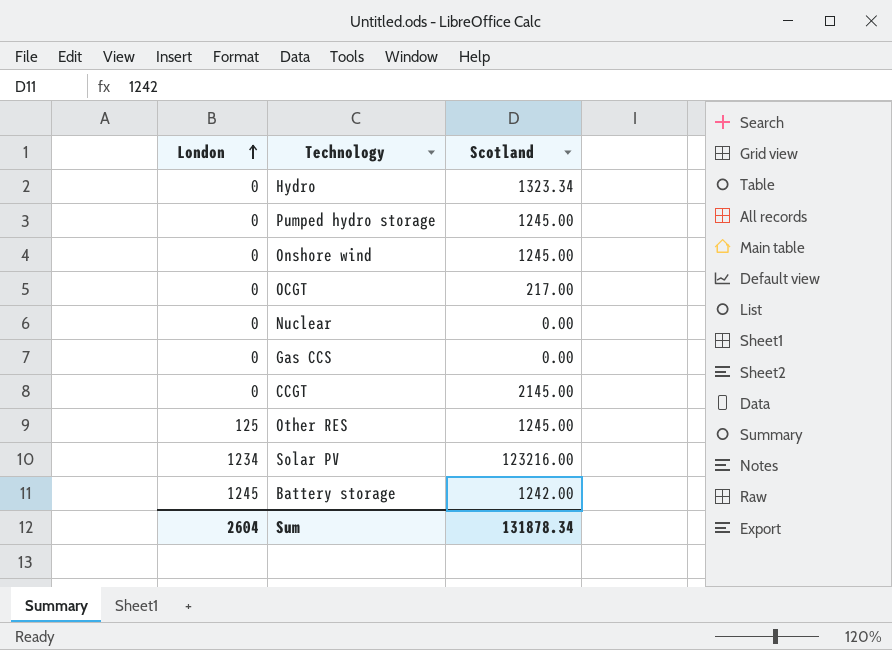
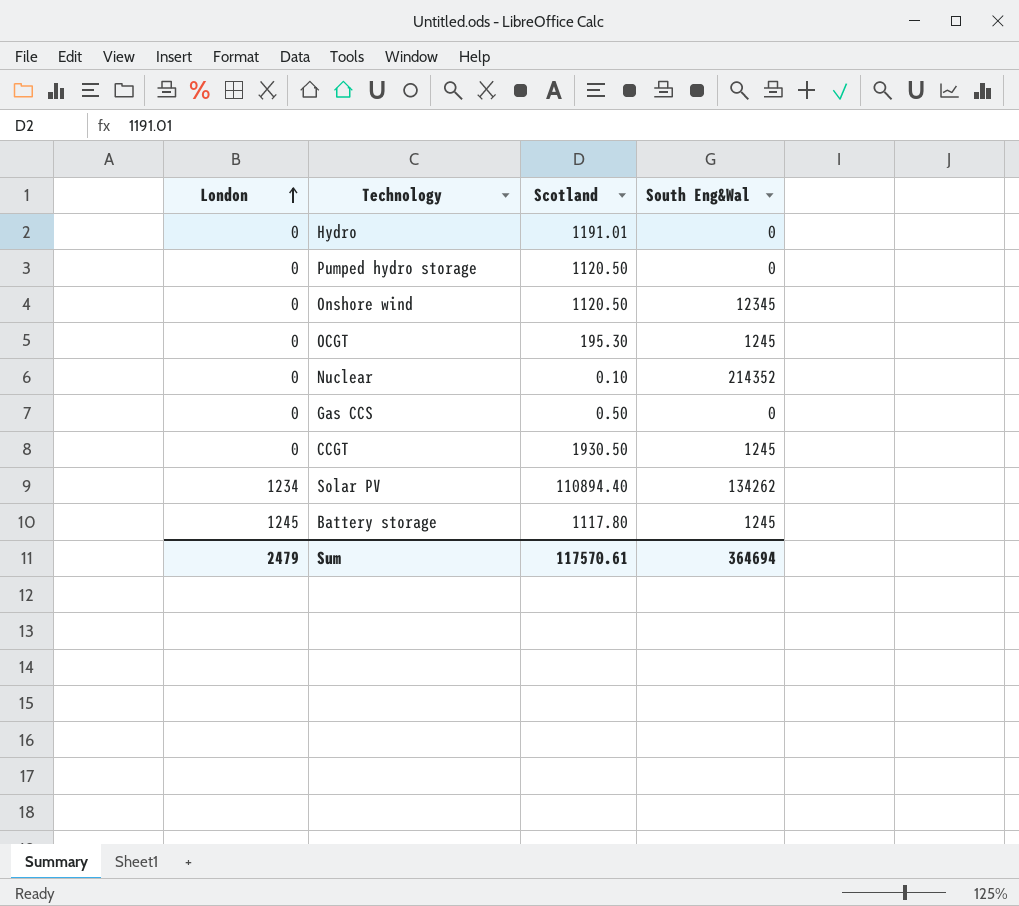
column South Eng&Wal | position: none -> 4
row Other RES: 125 | 1245.00 -> none
Hydro | Scotland: 1323.34 -> 1191.01
Pumped hydro storage | Scotland: 1245.00 -> 1120.50
Onshore wind | Scotland: 1245.00 -> 1120.50
OCGT | Scotland: 217.00 -> 195.30
Nuclear | Scotland: 0.00 -> 0.10
Gas CCS | Scotland: 0.00 -> 0.50
CCGT | Scotland: 2145.00 -> 1930.50
Solar PV | Scotland: 123216.00 -> 110894.40
Battery storage | Scotland: 1242.00 -> 1117.80
Sum | London: 2604 -> 2479
Sum | Scotland: 131878.34 -> 117570.61

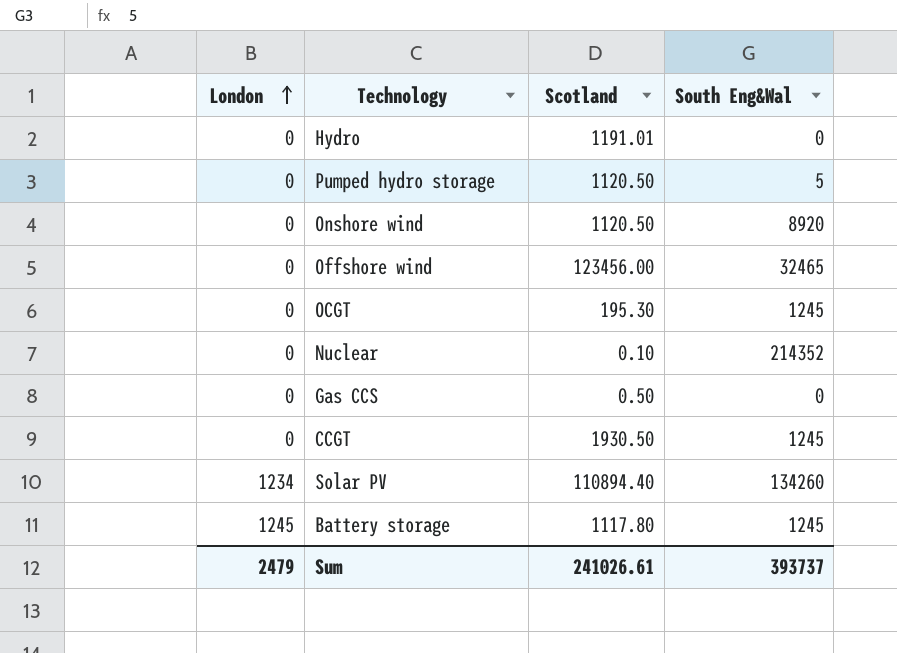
Pumped hydro storage | South Eng&Wal: 0 -> 5
Onshore wind | South Eng&Wal: 12345 -> 8920
row Offshore wind: none -> 0 | 123456.00 | 32465
Solar PV | South Eng&Wal: 134262 -> 134260
Sum | Scotland: 117570.61 -> 241026.61
Sum | South Eng&Wal: 364694 -> 393737

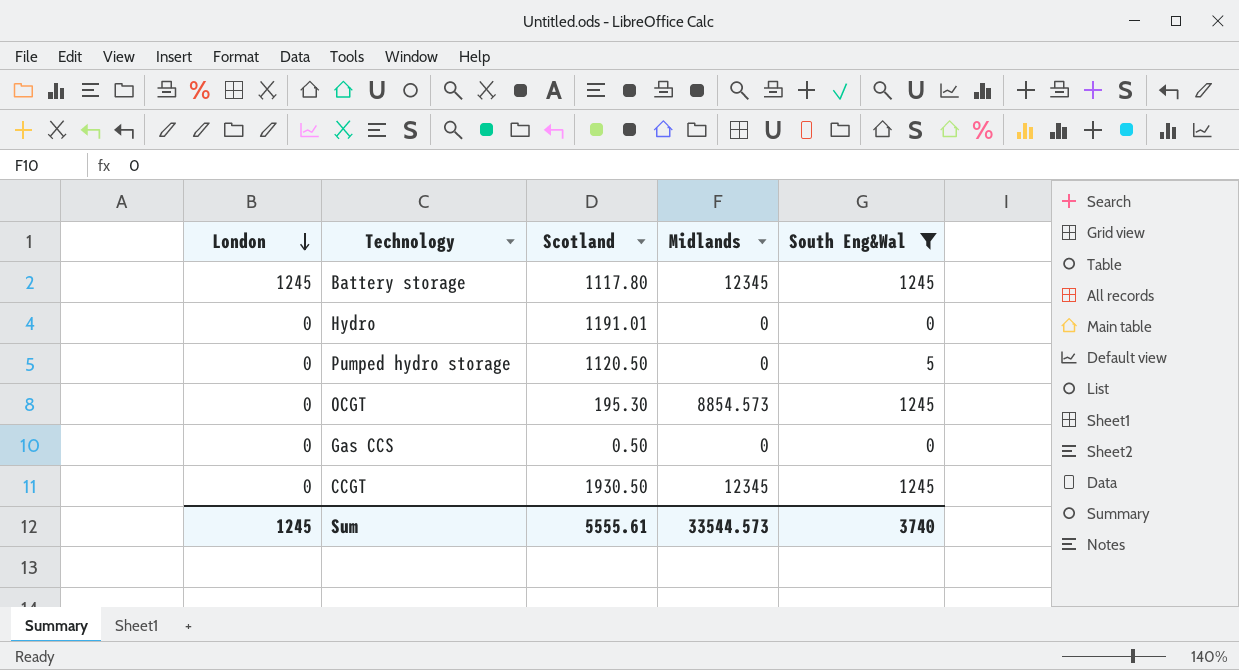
filter: none -> South Eng&Wal <= 1245
row order: London ascending -> London descending
column Midlands | position: none -> 4
Sum | London: 2479 -> 1245
Sum | Scotland: 241026.61 -> 5555.61
Sum | South Eng&Wal: 393737 -> 3740

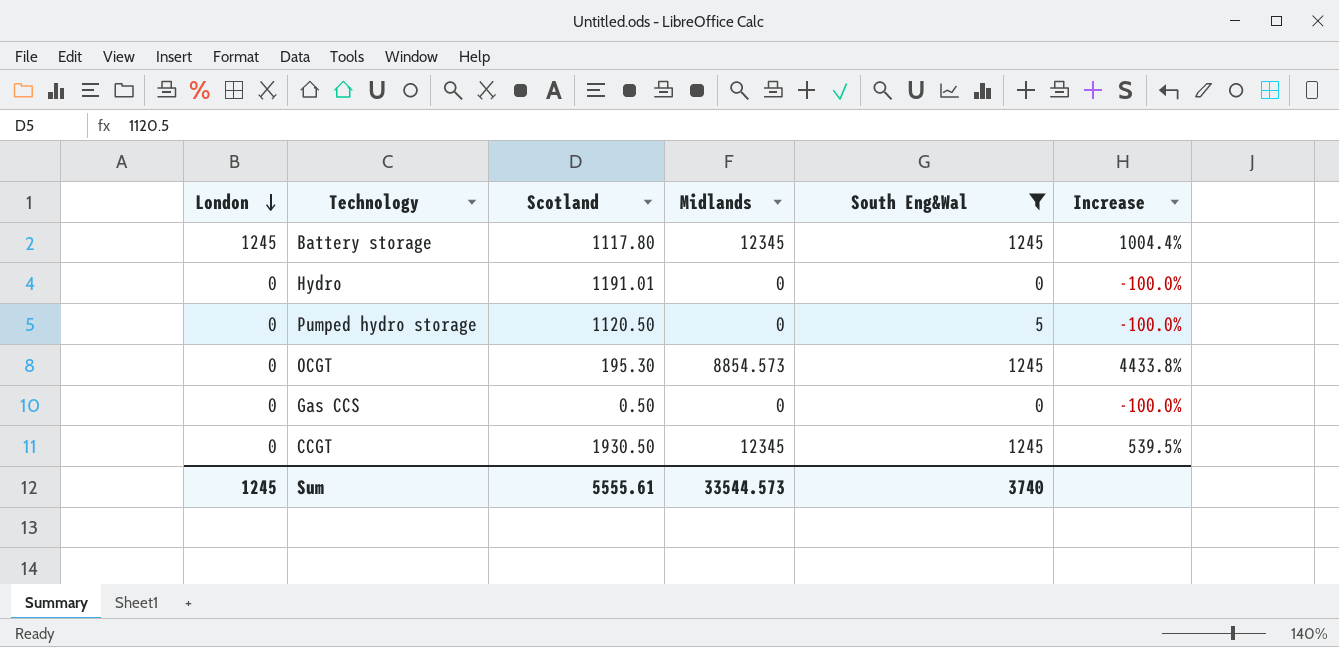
column Increase | formula: none -> ([Midlands] - [Scotland]) / [Scotland]

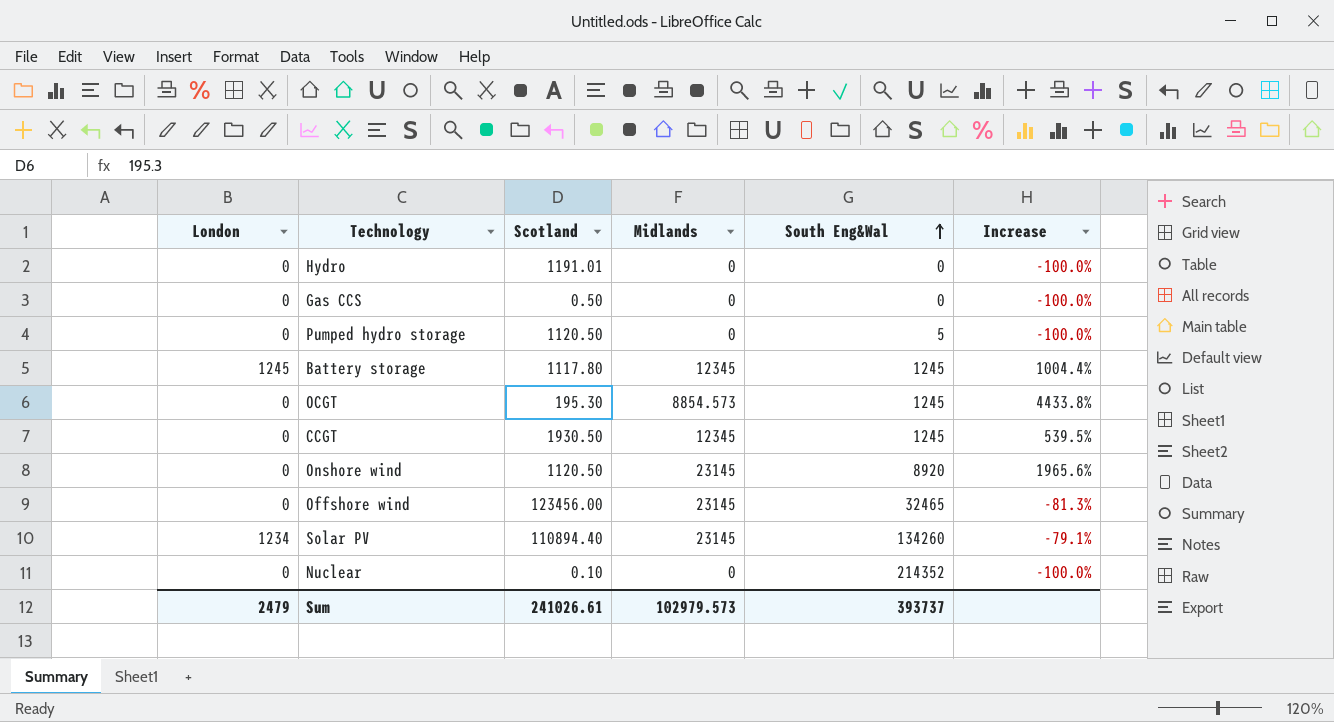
filter: South Eng&Wal <= 1245 -> none
row order: London descending -> South Eng&Wal ascending
Sum | London: 1245 -> 2479
Sum | Scotland: 5555.61 -> 241026.61
Sum | Midlands: 33544.573 -> 102979.573
Sum | South Eng&Wal: 3740 -> 393737

